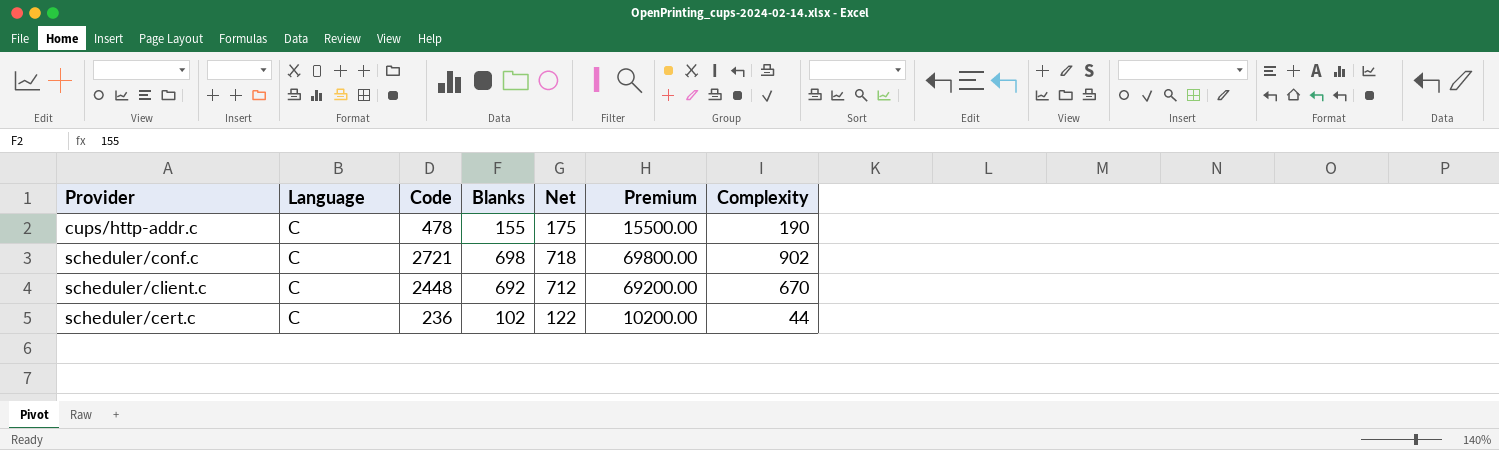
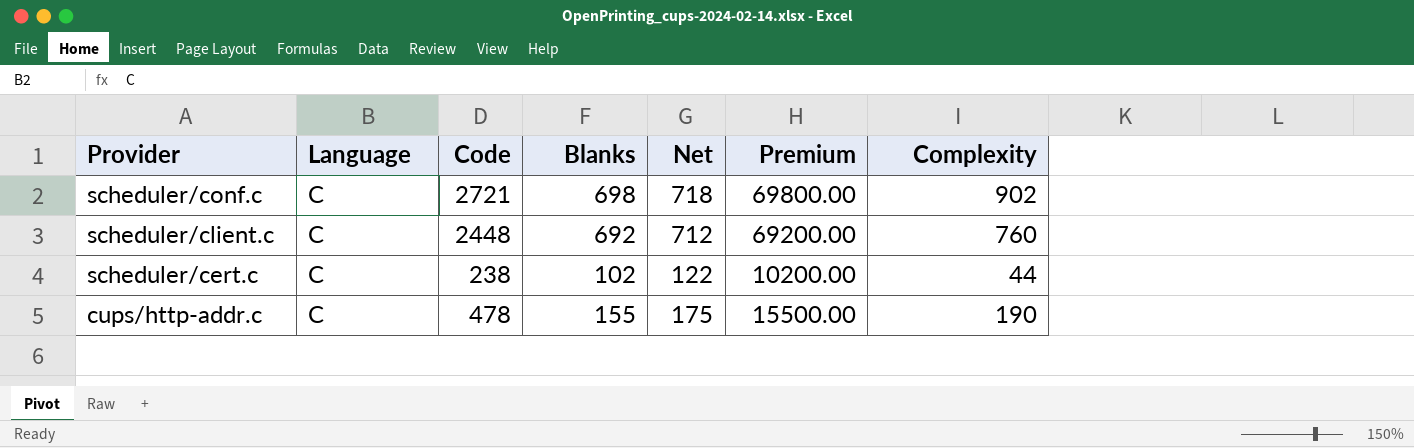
row order: none -> Provider descending
scheduler/client.c | Complexity: 670 -> 760
scheduler/cert.c | Code: 236 -> 238

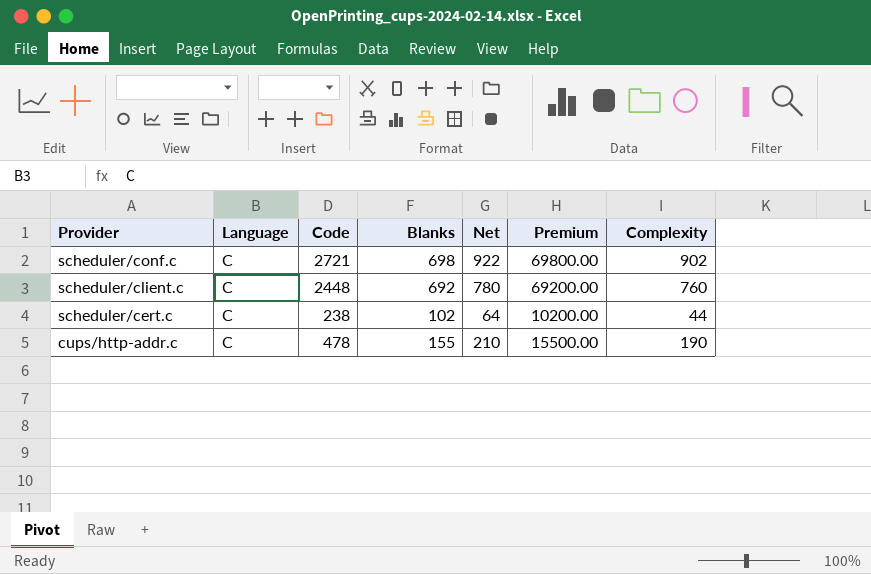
column Net | formula: [Blanks] + 20 -> [Complexity] + 20

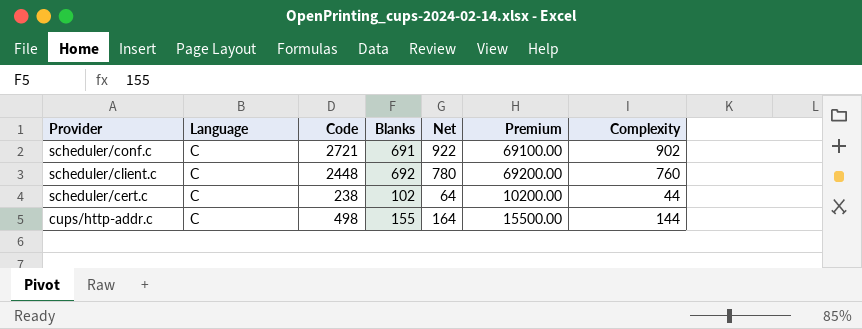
scheduler/conf.c | Blanks: 698 -> 691
scheduler/conf.c | Premium: 69800.00 -> 69100.00
cups/http-addr.c | Code: 478 -> 498
cups/http-addr.c | Net: 210 -> 164
cups/http-addr.c | Complexity: 190 -> 144

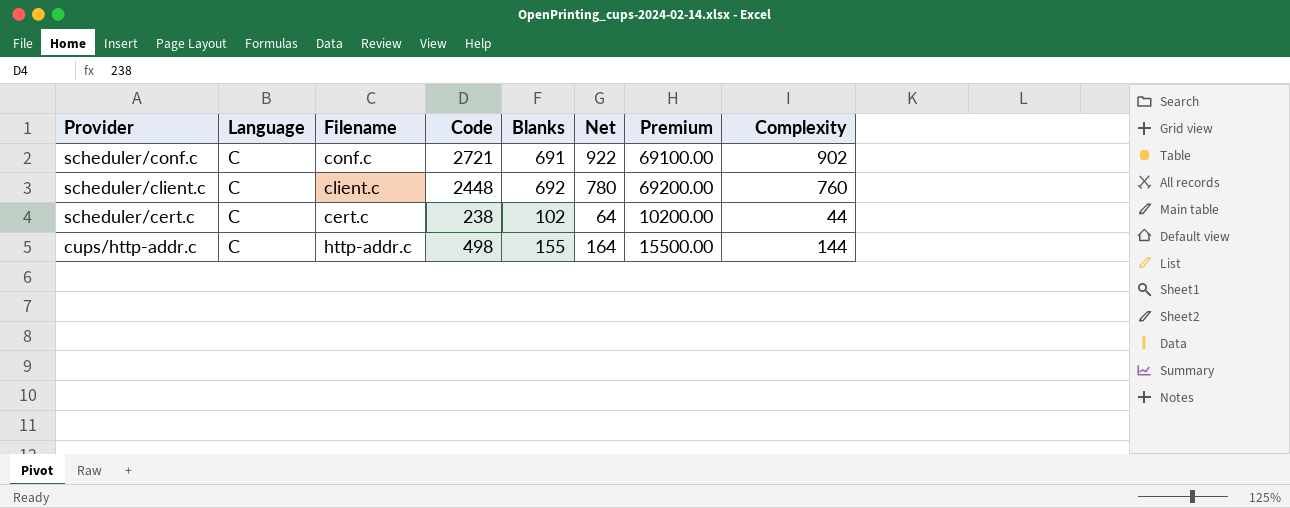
column Filename | position: none -> 3

